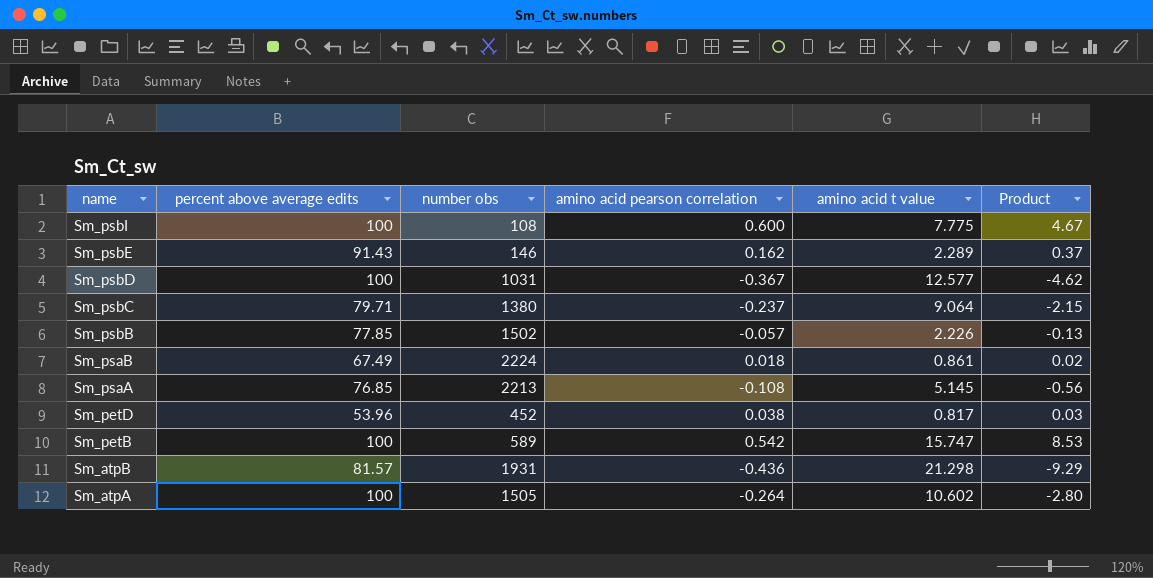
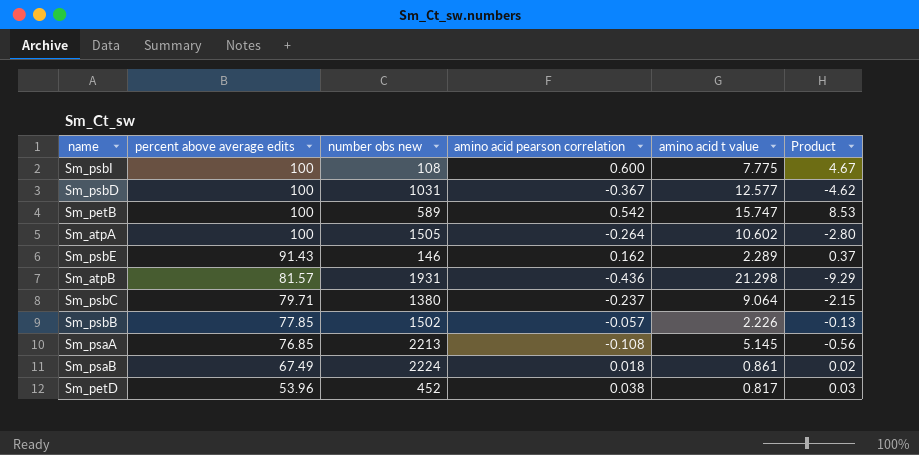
row order: name descending -> percent above average edits descending
column name: number obs -> number obs new

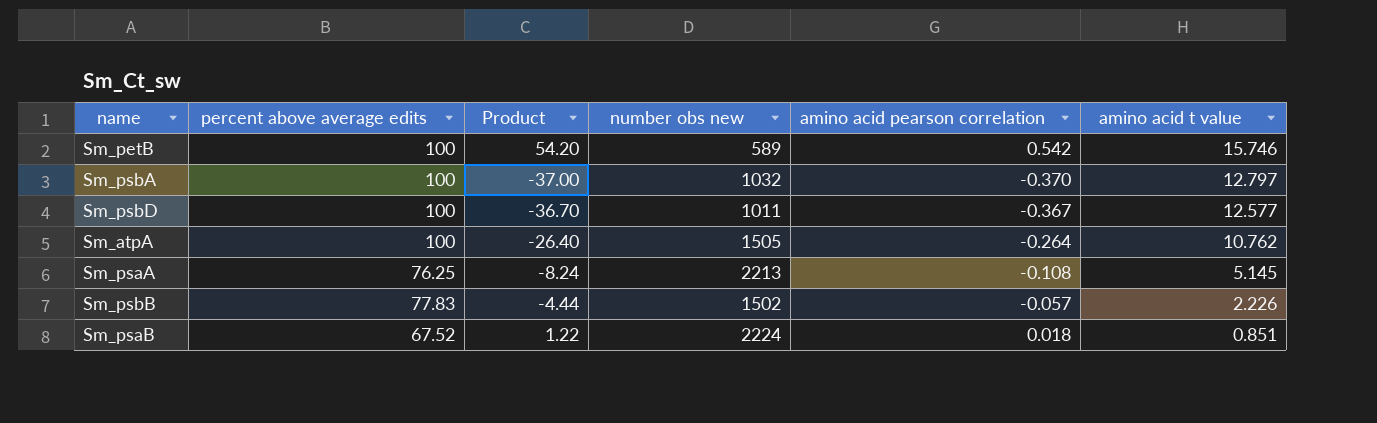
row order: percent above average edits descending -> amino acid t value descending
column Product | formula: [amino acid pearson correlation] * [amino acid t value] -> [percent above average edits] * [amino acid pearson correlation]
column Product | position: 6 -> 3
row Sm_psbI: 100 | 108 | 0.600 | 7.775 | 4.67 -> none
row Sm_psbE: 91.43 | 146 | 0.162 | 2.289 | 0.37 -> none
row Sm_atpB: 81.57 | 1931 | -0.436 | 21.298 | -9.29 -> none
row Sm_psbC: 79.71 | 1380 | -0.237 | 9.064 | -2.15 -> none
row Sm_petD: 53.96 | 452 | 0.038 | 0.817 | 0.03 -> none
Sm_petB | amino acid t value: 15.747 -> 15.746
row Sm_psbA: none -> 100 | -37.00 | 1032 | -0.370 | 12.797
Sm_psbD | number obs new: 1031 -> 1011
Sm_atpA | amino acid t value: 10.602 -> 10.762
Sm_psaA | percent above average edits: 76.85 -> 76.25
Sm_psbB | percent above average edits: 77.85 -> 77.83
Sm_psaB | percent above average edits: 67.49 -> 67.52
Sm_psaB | amino acid t value: 0.861 -> 0.851

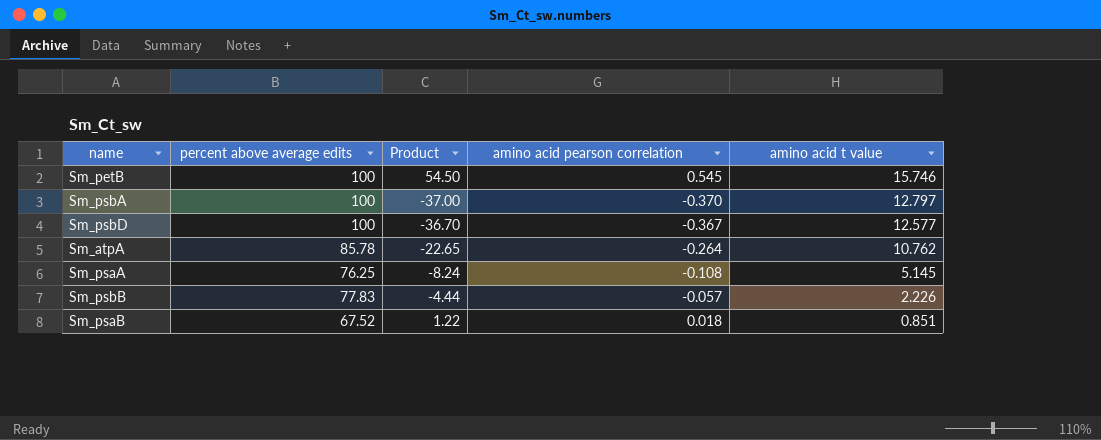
column number obs new | position: 4 -> none
Sm_petB | Product: 54.20 -> 54.50
Sm_petB | amino acid pearson correlation: 0.542 -> 0.545
Sm_atpA | percent above average edits: 100 -> 85.78
Sm_atpA | Product: -26.40 -> -22.65

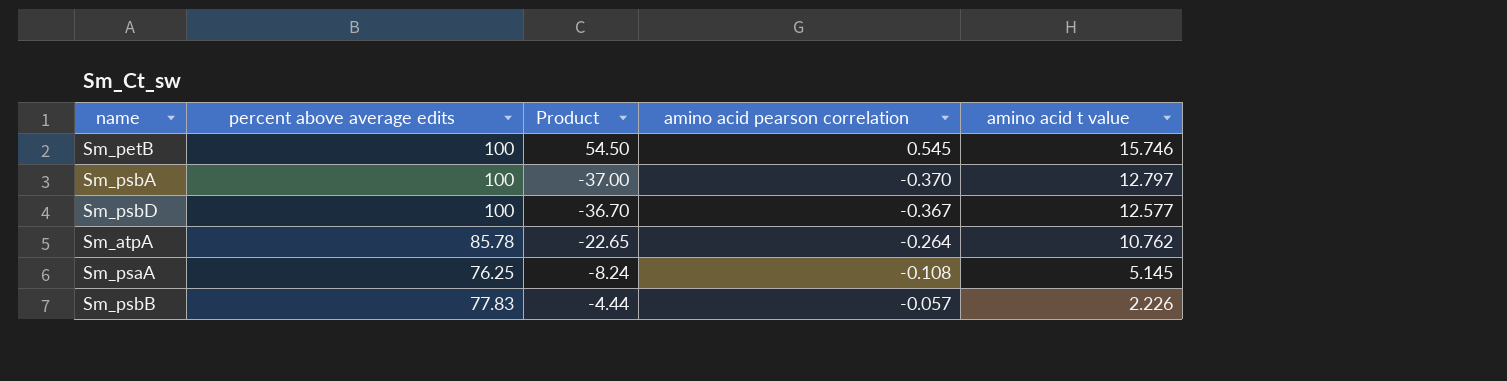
row Sm_psaB: 67.52 | 1.22 | 0.018 | 0.851 -> none

